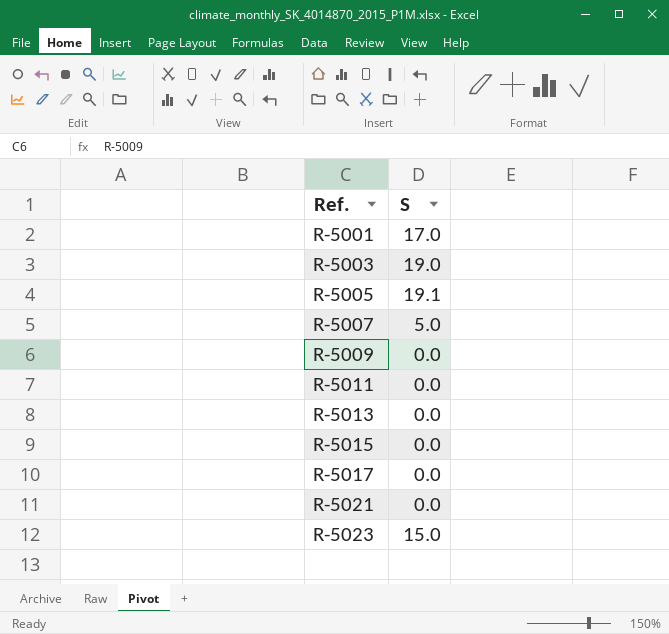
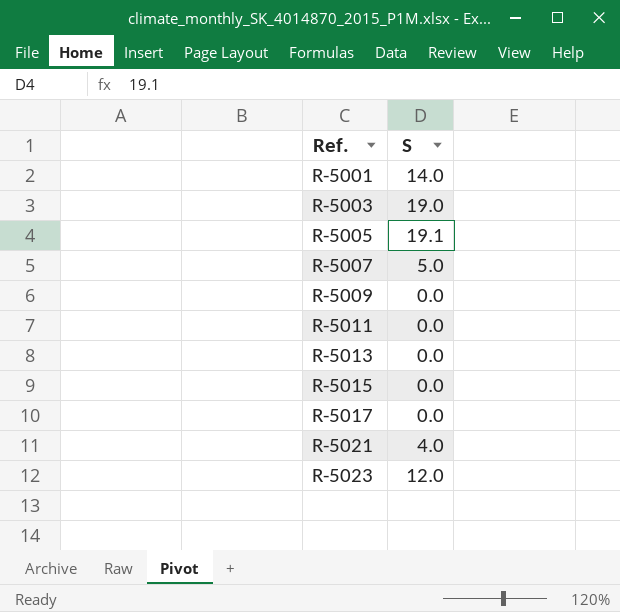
R-5001 | S: 17.0 -> 14.0
R-5021 | S: 0.0 -> 4.0
R-5023 | S: 15.0 -> 12.0

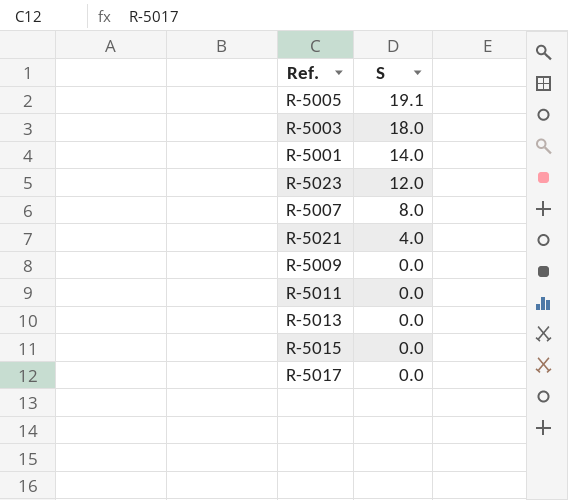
row order: Ref. ascending -> S descending
R-5003 | S: 19.0 -> 18.0
R-5007 | S: 5.0 -> 8.0

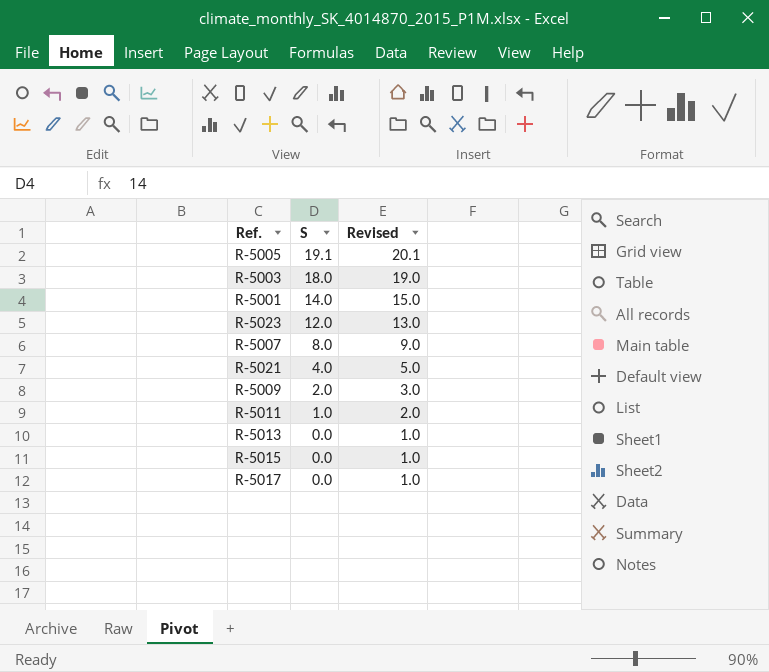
column Revised | formula: none -> [S] + 1
R-5009 | S: 0.0 -> 2.0
R-5011 | S: 0.0 -> 1.0

